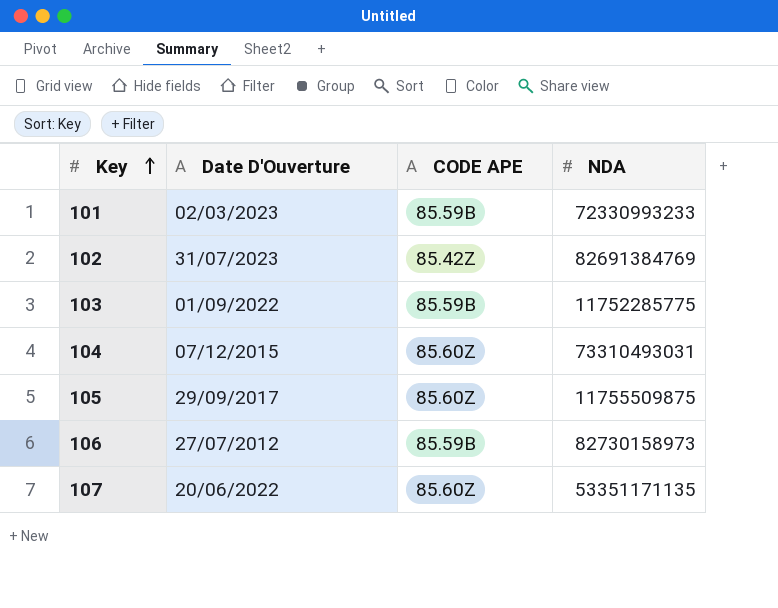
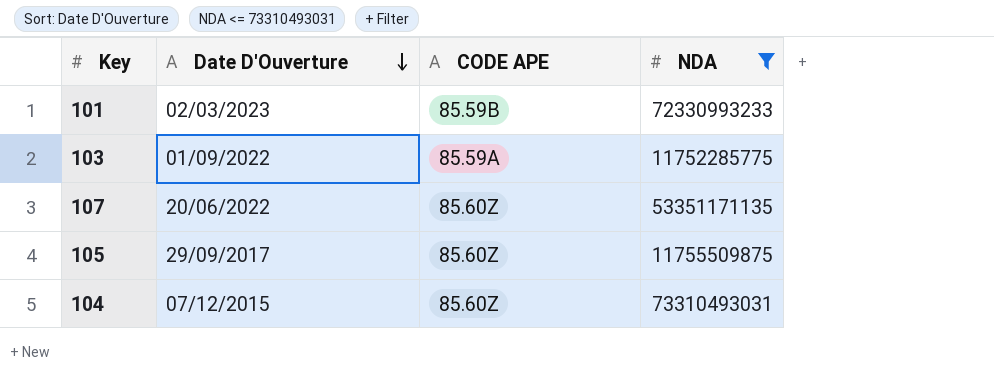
filter: none -> NDA <= 73310493031
row order: Key ascending -> Date D'Ouverture descending
103 | CODE APE: 85.59B -> 85.59A

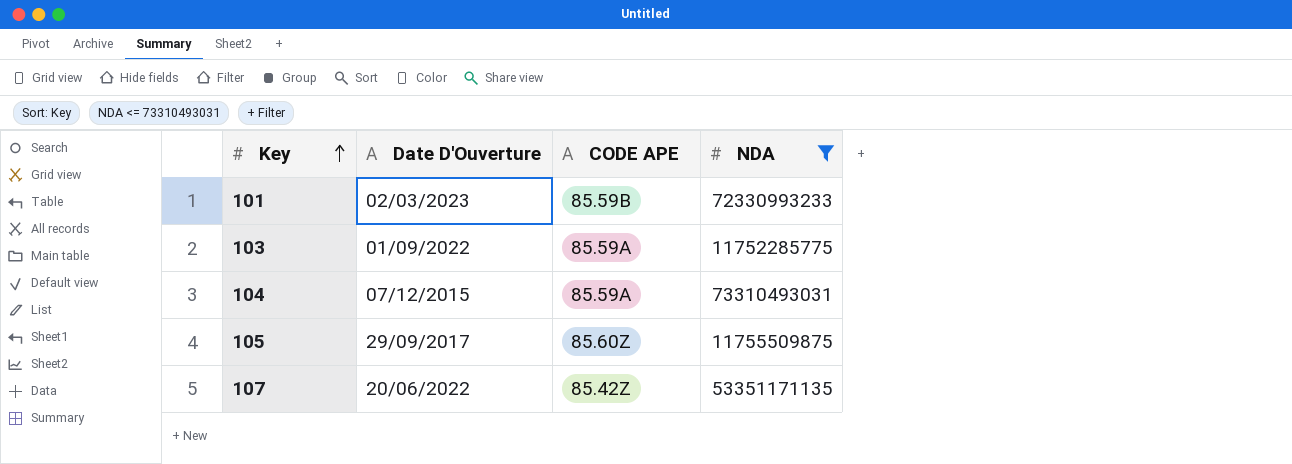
row order: Date D'Ouverture descending -> Key ascending
104 | CODE APE: 85.60Z -> 85.59A
107 | CODE APE: 85.60Z -> 85.42Z

